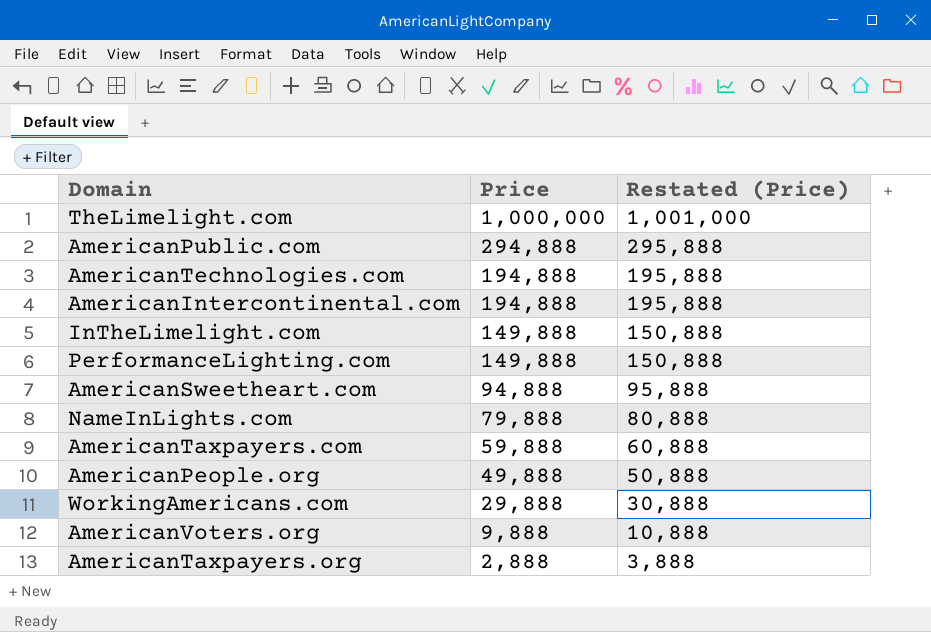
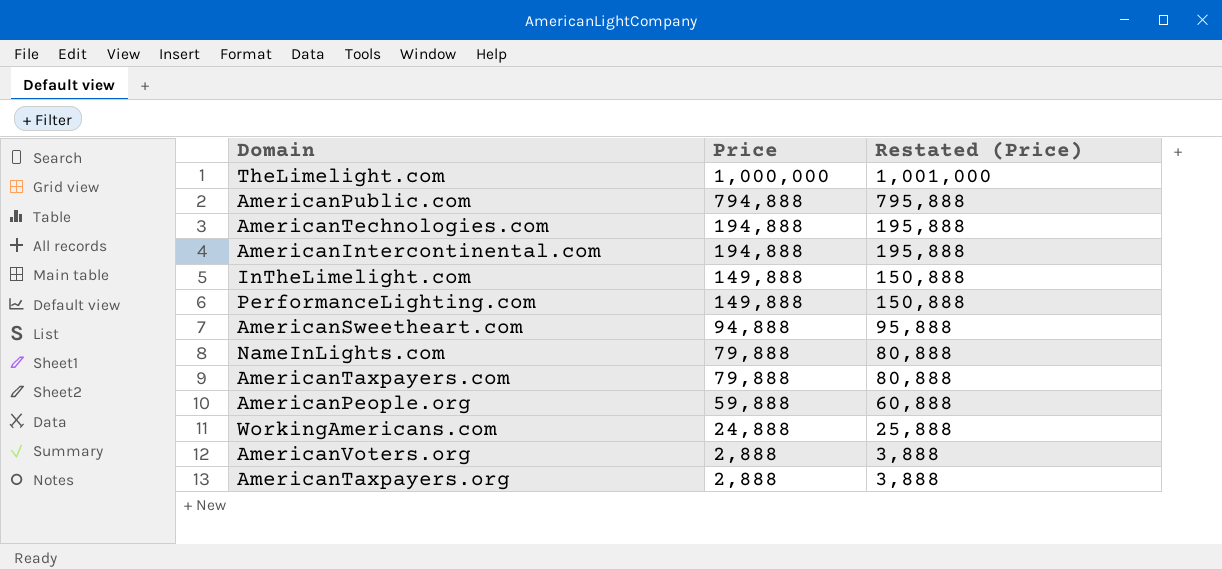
AmericanPublic.com | Price: 294,888 -> 794,888
AmericanPublic.com | Restated (Price): 295,888 -> 795,888
AmericanTaxpayers.com | Price: 59,888 -> 79,888
AmericanTaxpayers.com | Restated (Price): 60,888 -> 80,888
AmericanPeople.org | Price: 49,888 -> 59,888
AmericanPeople.org | Restated (Price): 50,888 -> 60,888
WorkingAmericans.com | Price: 29,888 -> 24,888
WorkingAmericans.com | Restated (Price): 30,888 -> 25,888
AmericanVoters.org | Price: 9,888 -> 2,888
AmericanVoters.org | Restated (Price): 10,888 -> 3,888

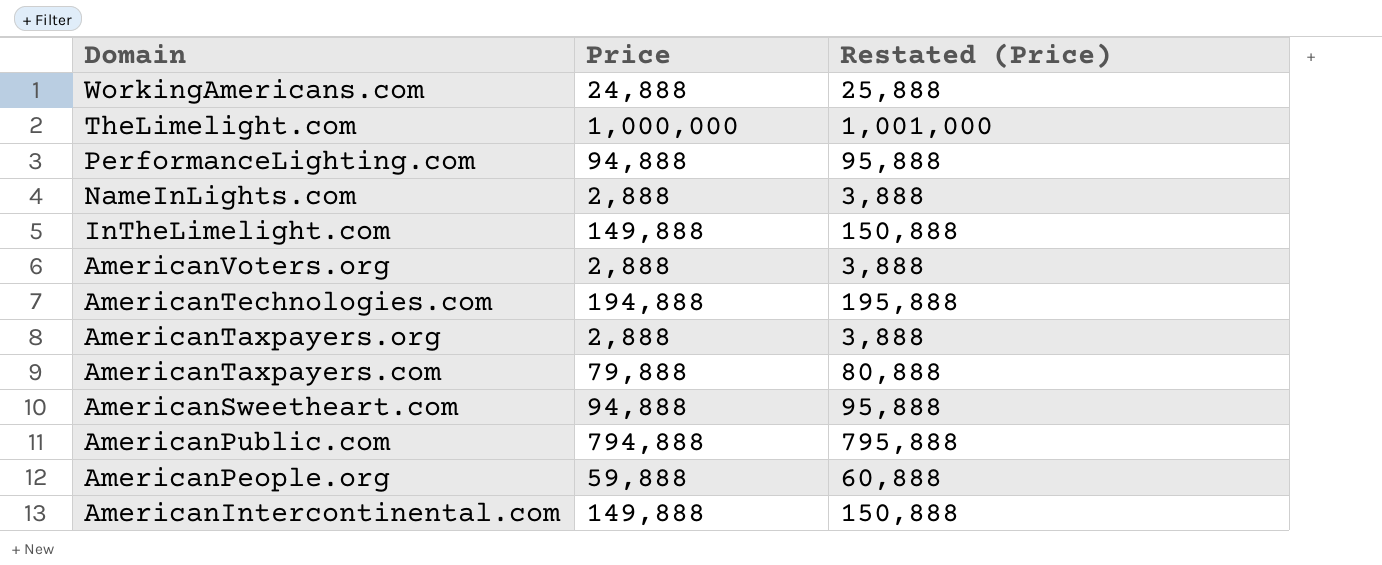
row order: Price descending -> Domain descending
PerformanceLighting.com | Price: 149,888 -> 94,888
PerformanceLighting.com | Restated (Price): 150,888 -> 95,888
NameInLights.com | Price: 79,888 -> 2,888
NameInLights.com | Restated (Price): 80,888 -> 3,888
AmericanIntercontinental.com | Price: 194,888 -> 149,888
AmericanIntercontinental.com | Restated (Price): 195,888 -> 150,888

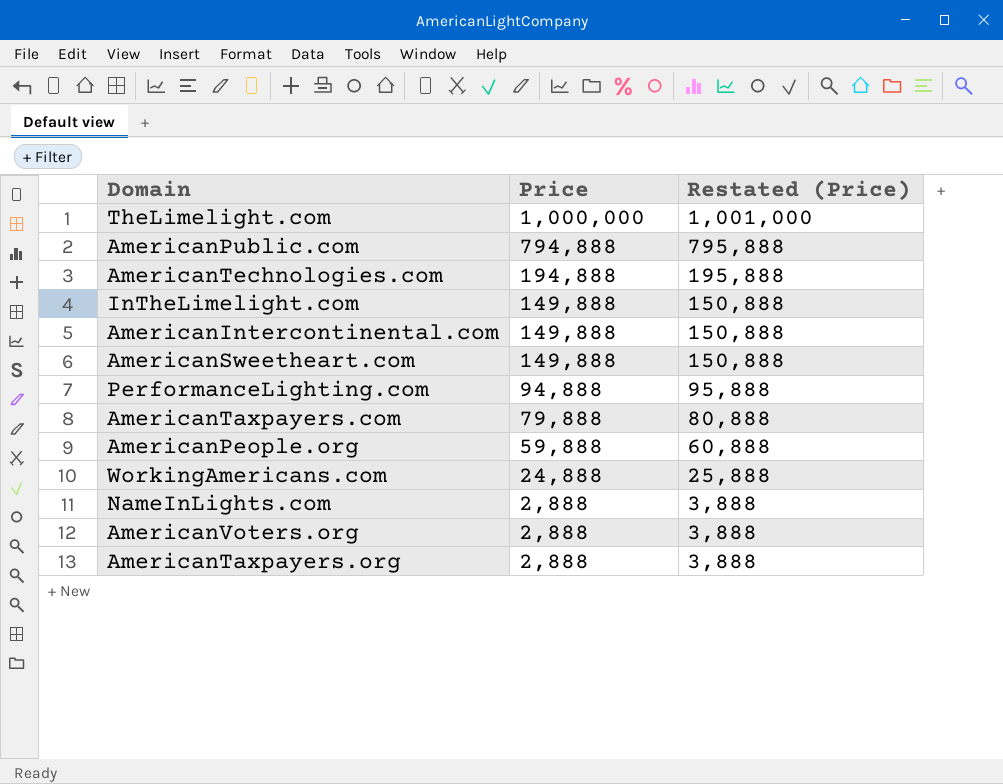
row order: Domain descending -> Price descending
AmericanSweetheart.com | Price: 94,888 -> 149,888
AmericanSweetheart.com | Restated (Price): 95,888 -> 150,888

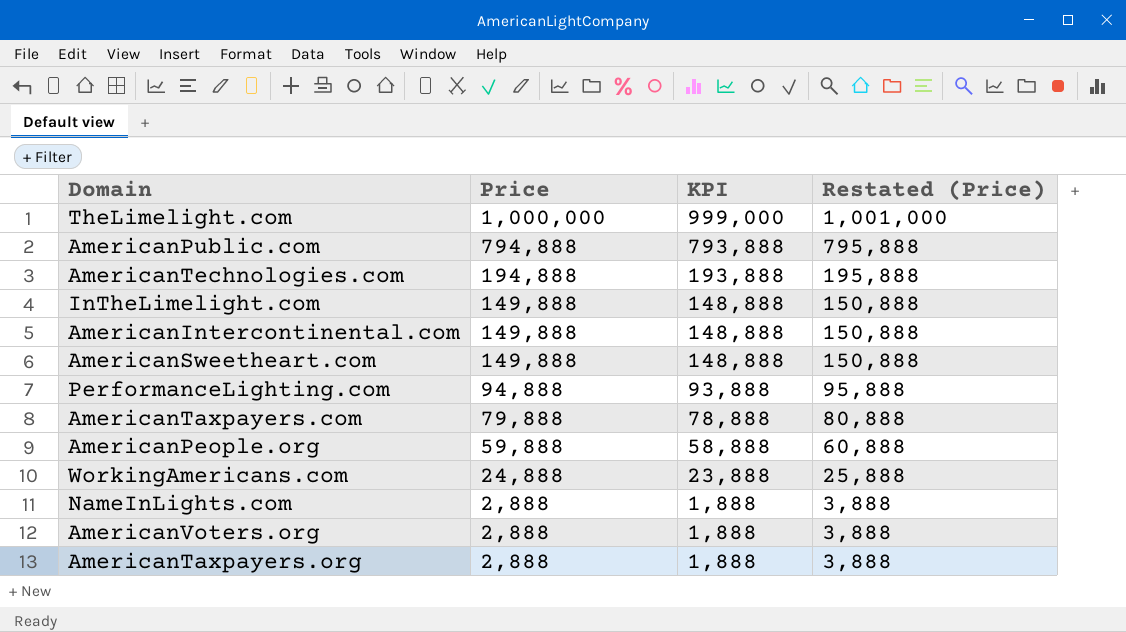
column KPI | formula: none -> [Price] - 1000

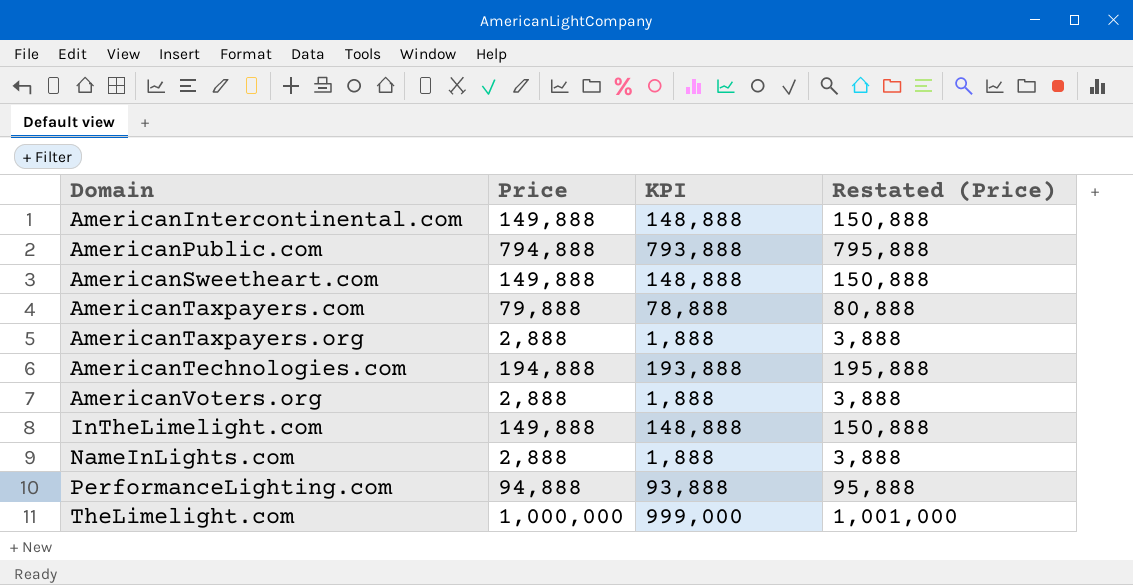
row order: Price descending -> Domain ascending
row AmericanPeople.org: 59,888 | 58,888 | 60,888 -> none
row WorkingAmericans.com: 24,888 | 23,888 | 25,888 -> none

